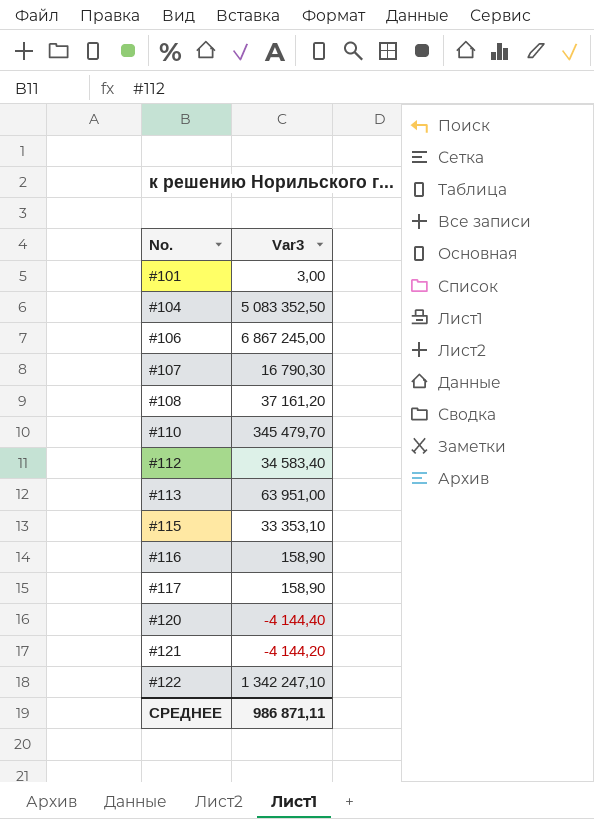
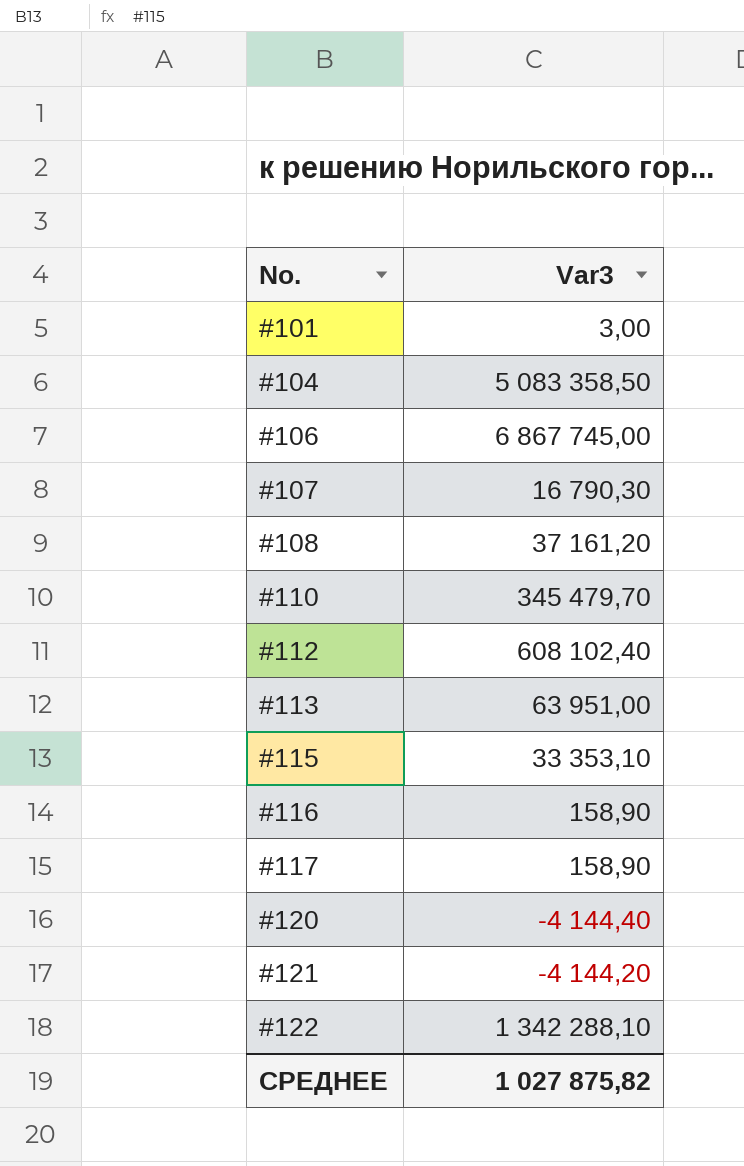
#104 | Var3: 5 083 352,50 -> 5 083 358,50
#106 | Var3: 6 867 245,00 -> 6 867 745,00
#112 | Var3: 34 583,40 -> 608 102,40
#122 | Var3: 1 342 247,10 -> 1 342 288,10
СРЕДНЕЕ | Var3: 986 871,11 -> 1 027 875,82

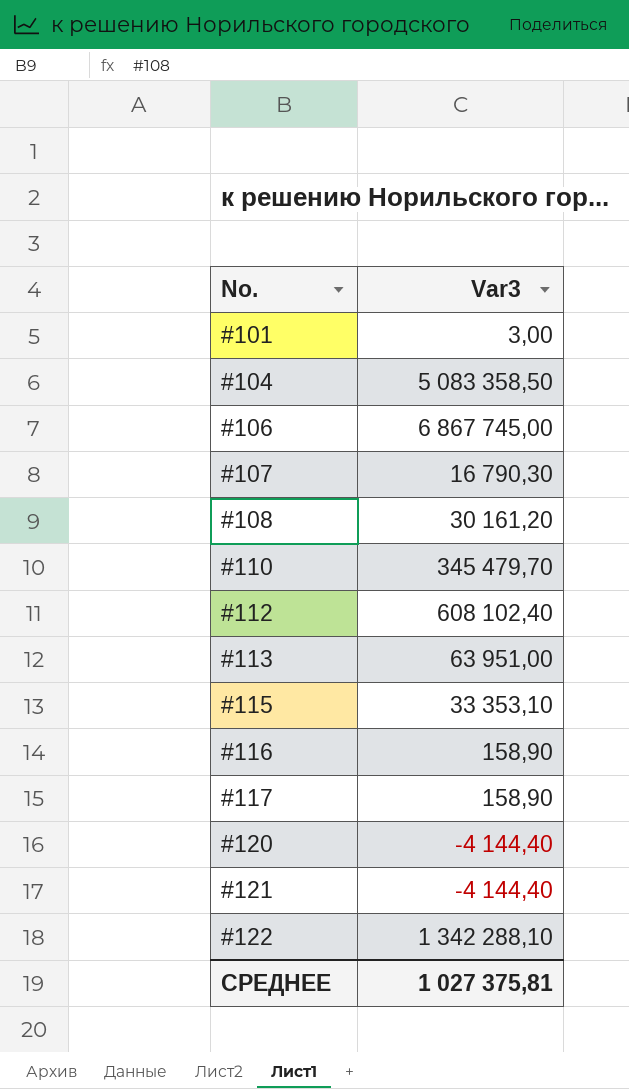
#108 | Var3: 37 161,20 -> 30 161,20
#121 | Var3: -4 144,20 -> -4 144,40
СРЕДНЕЕ | Var3: 1 027 875,82 -> 1 027 375,81

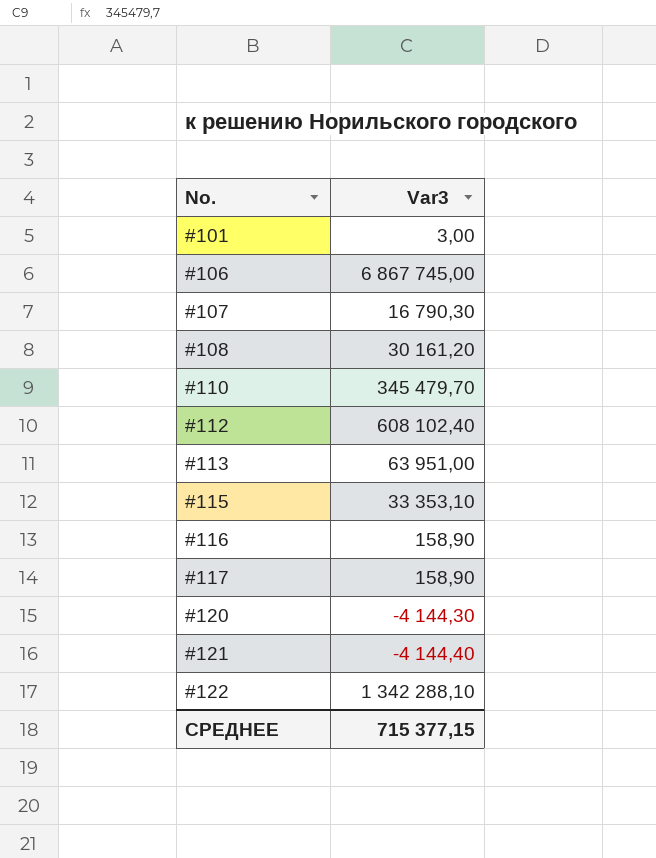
row #104: 5 083 358,50 -> none
#120 | Var3: -4 144,40 -> -4 144,30
СРЕДНЕЕ | Var3: 1 027 375,81 -> 715 377,15

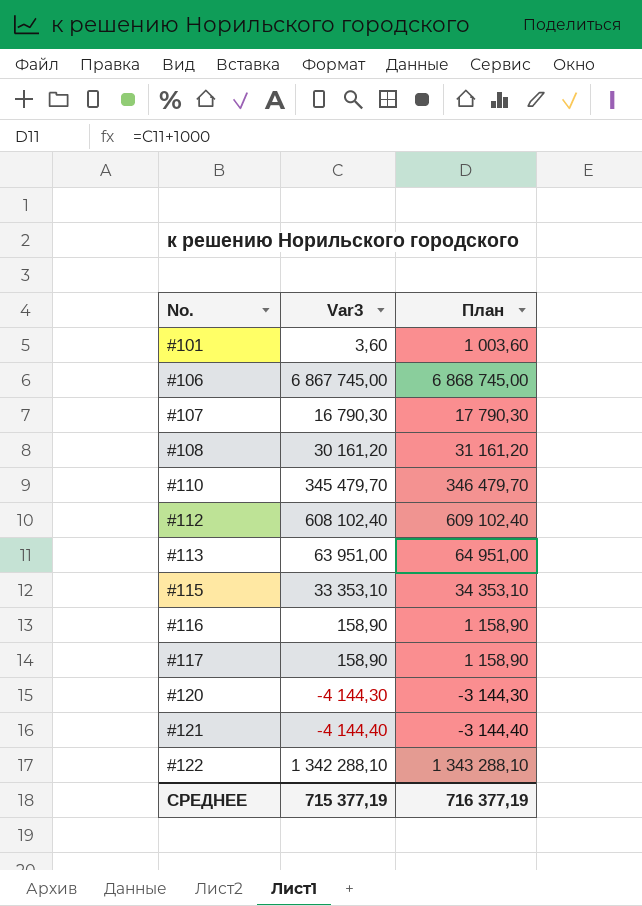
column План | formula: none -> [Var3] + 1000
#101 | Var3: 3,00 -> 3,60
СРЕДНЕЕ | Var3: 715 377,15 -> 715 377,19

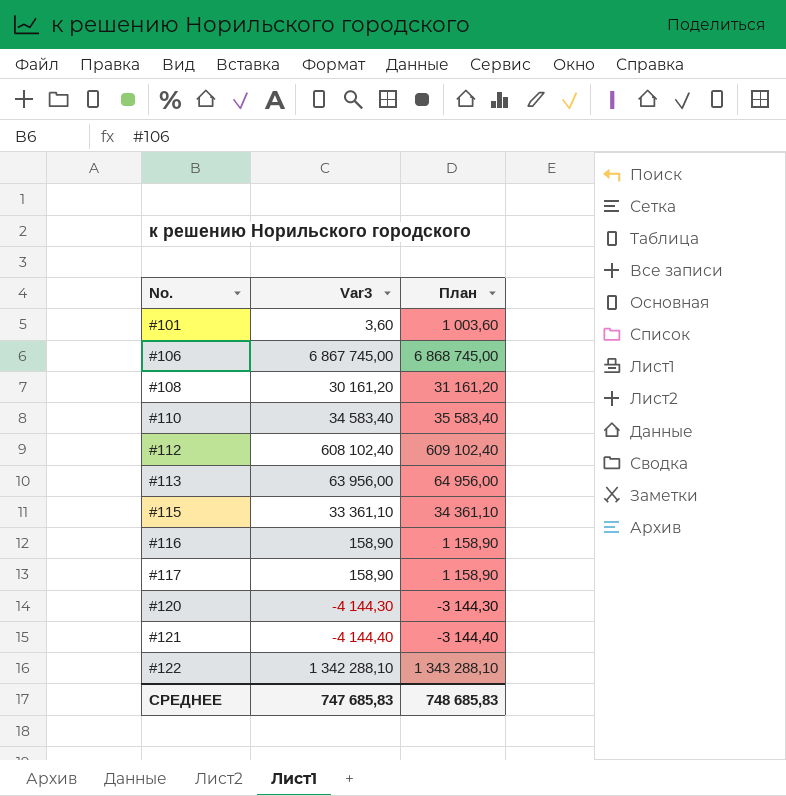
row #107: 16 790,30 | 17 790,30 -> none
#110 | Var3: 345 479,70 -> 34 583,40
#110 | План: 346 479,70 -> 35 583,40
#113 | Var3: 63 951,00 -> 63 956,00
#113 | План: 64 951,00 -> 64 956,00
#115 | Var3: 33 353,10 -> 33 361,10
#115 | План: 34 353,10 -> 34 361,10
СРЕДНЕЕ | Var3: 715 377,19 -> 747 685,83
СРЕДНЕЕ | План: 716 377,19 -> 748 685,83

